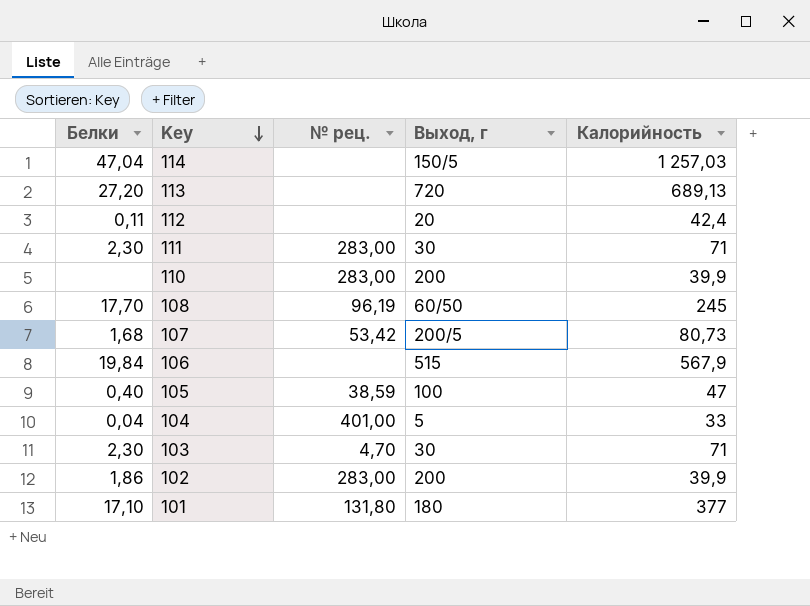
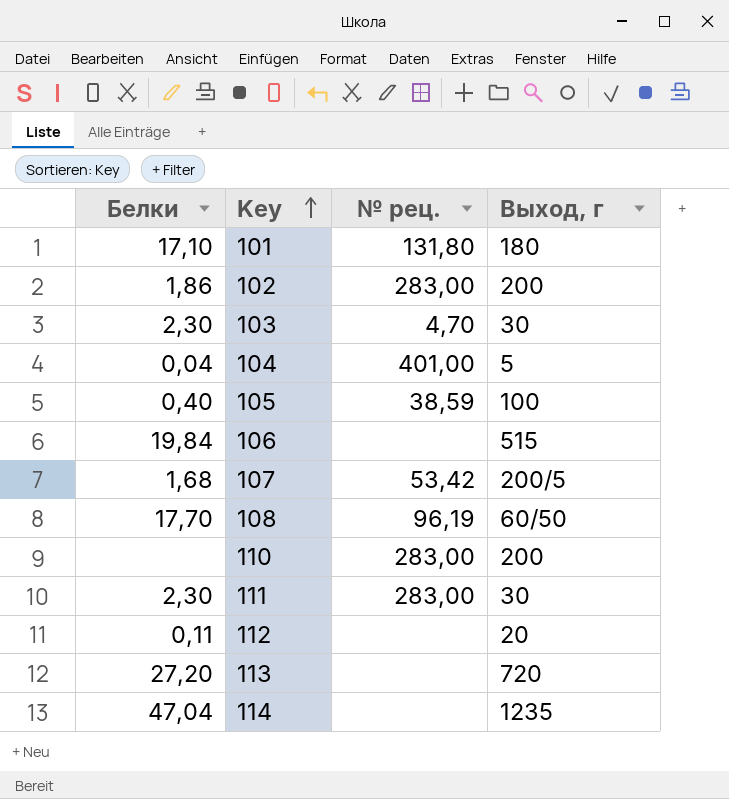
row order: Key descending -> Key ascending
column Калорийность | position: 5 -> none
114 | Выход, г: 150/5 -> 1235

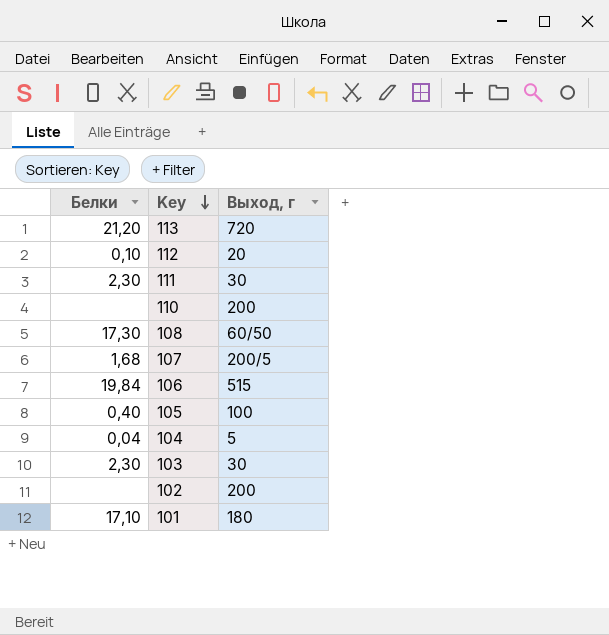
row order: Key ascending -> Key descending
column № рец. | position: 3 -> none
row 114: 47,04 | none | 1235 -> none
113 | Белки: 27,20 -> 21,20
112 | Белки: 0,11 -> 0,10
108 | Белки: 17,70 -> 17,30
102 | Белки: 1,86 -> none

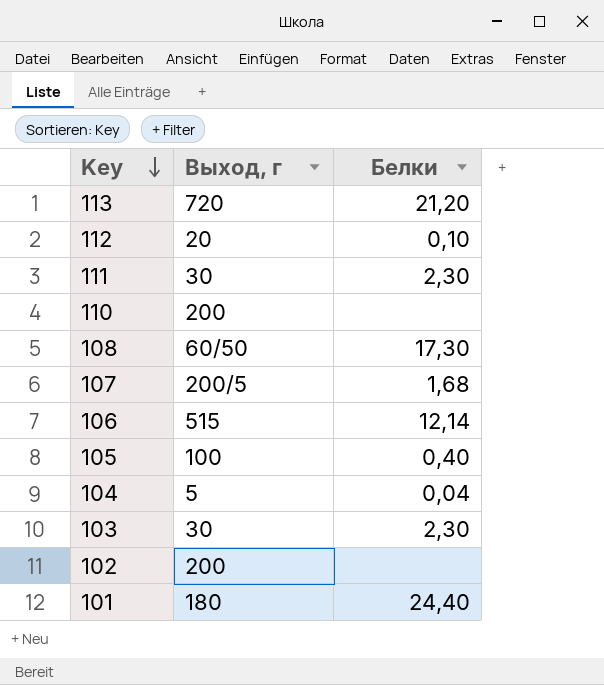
column Белки | position: 1 -> 3
106 | Белки: 19,84 -> 12,14
101 | Белки: 17,10 -> 24,40

